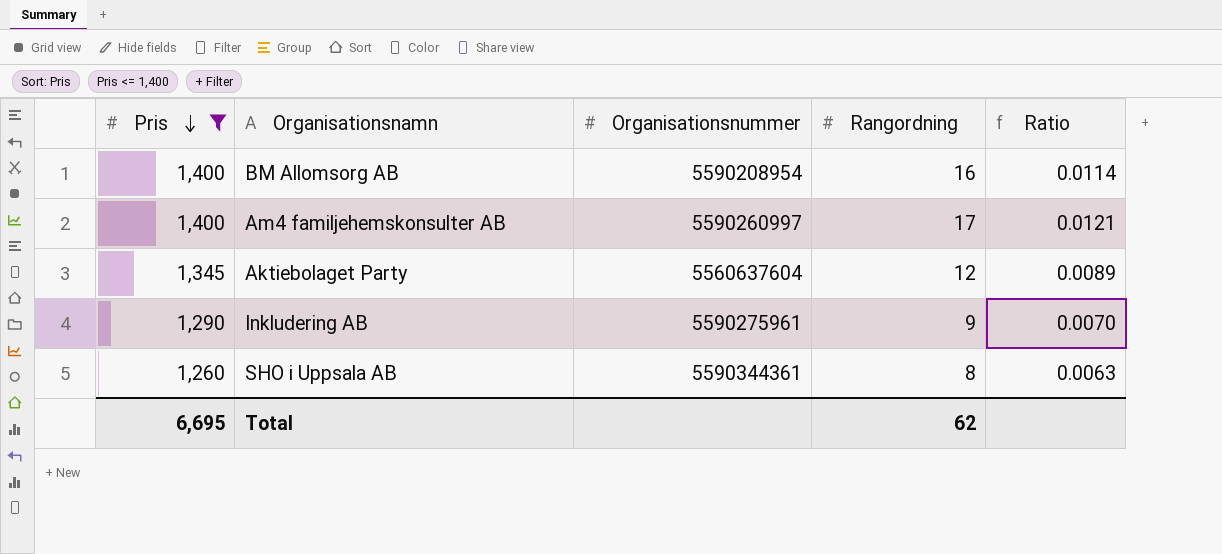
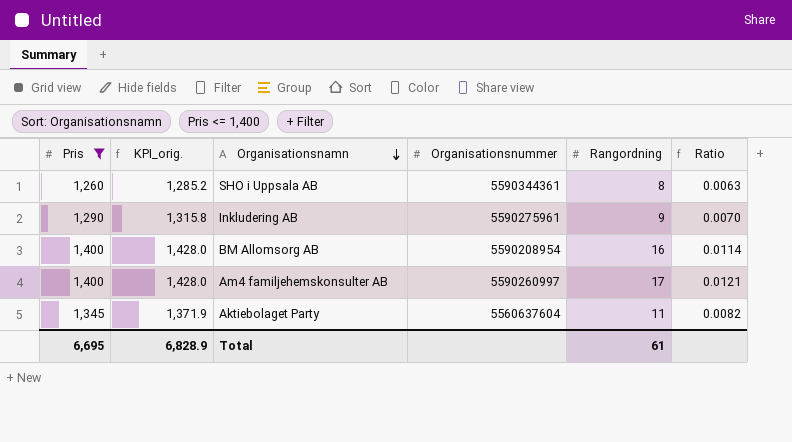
row order: Pris descending -> Organisationsnamn descending
column KPI_orig. | formula: none -> [Pris] * 1.02
Aktiebolaget Party | Rangordning: 12 -> 11
Aktiebolaget Party | Ratio: 0.0089 -> 0.0082
Total | Rangordning: 62 -> 61

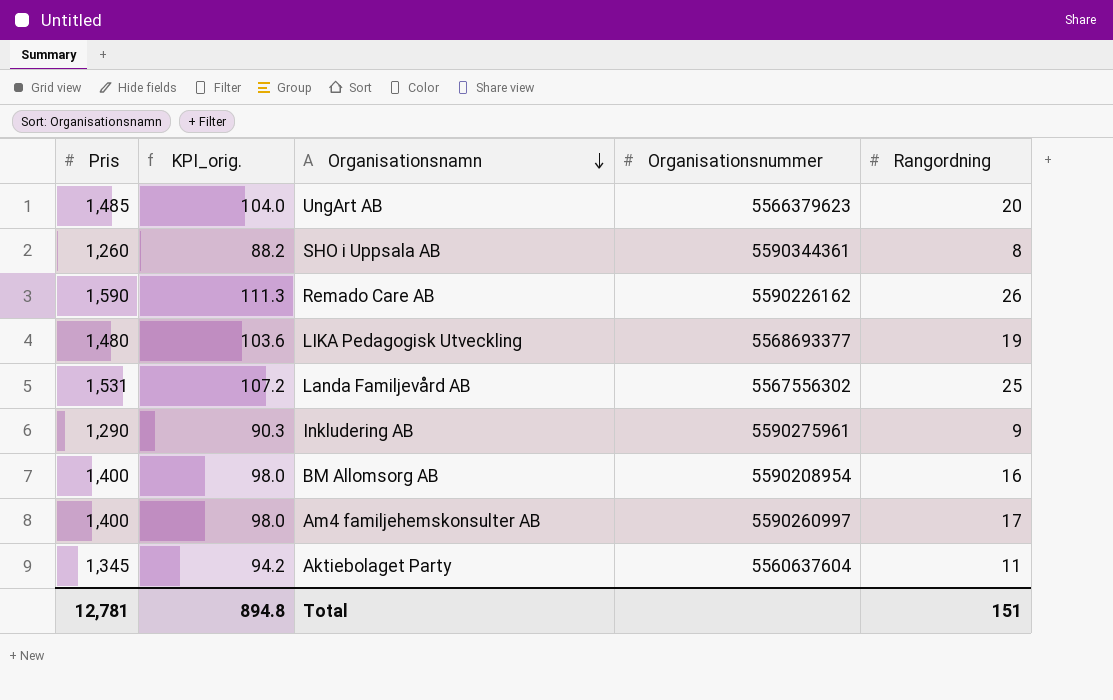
filter: Pris <= 1,400 -> none
column Ratio | formula: [Rangordning] / [Pris] -> none
column KPI_orig. | formula: [Pris] * 1.02 -> [Pris] * 0.07
Total | Pris: 6,695 -> 12,781
Total | KPI_orig.: 6,828.9 -> 894.8
Total | Rangordning: 61 -> 151

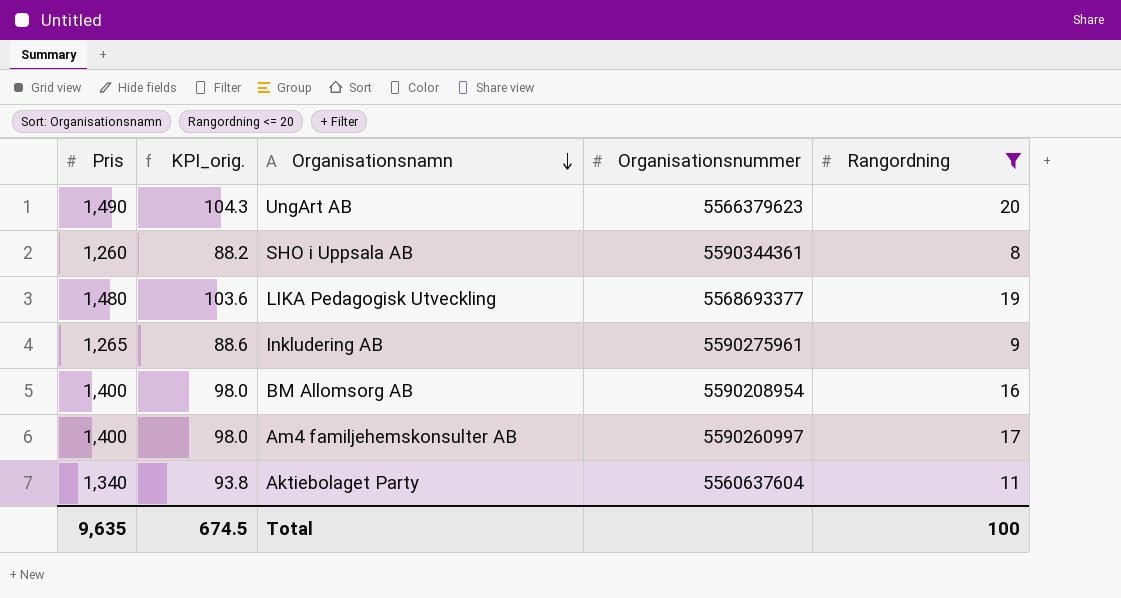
filter: none -> Rangordning <= 20
UngArt AB | Pris: 1,485 -> 1,490
UngArt AB | KPI_orig.: 104.0 -> 104.3
Inkludering AB | Pris: 1,290 -> 1,265
Inkludering AB | KPI_orig.: 90.3 -> 88.6
Aktiebolaget Party | Pris: 1,345 -> 1,340
Aktiebolaget Party | KPI_orig.: 94.2 -> 93.8
Total | Pris: 12,781 -> 9,635
Total | KPI_orig.: 894.8 -> 674.5
Total | Rangordning: 151 -> 100

